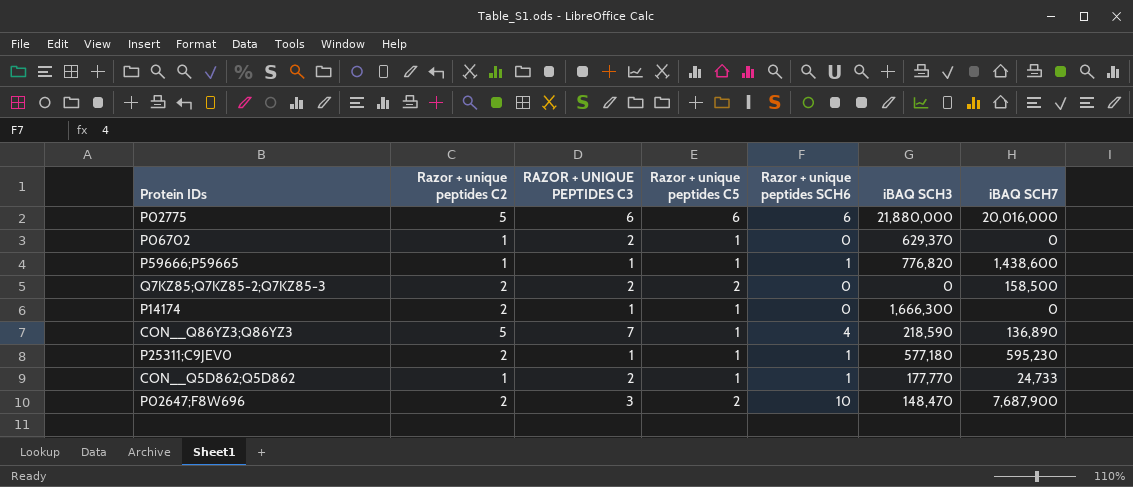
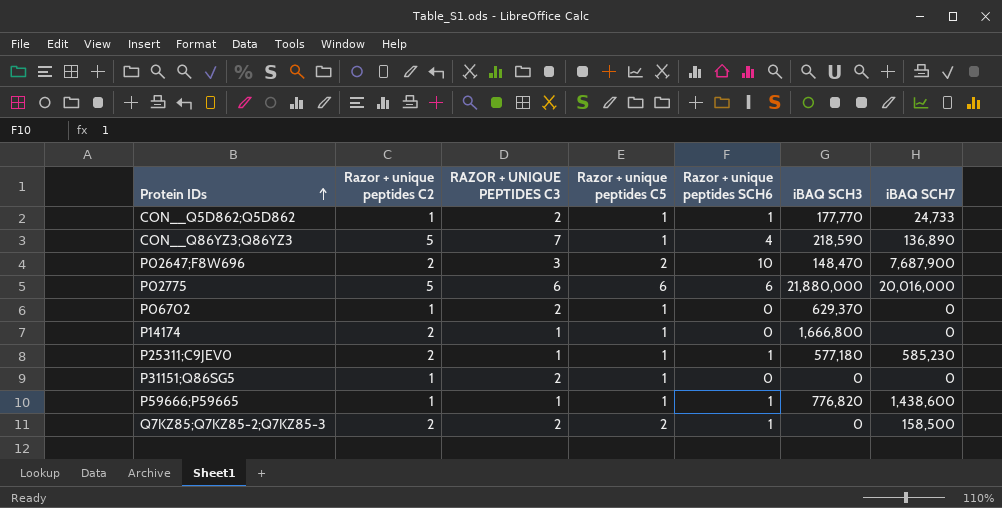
row order: none -> Protein IDs ascending
P14174 | iBAQ SCH3: 1,666,300 -> 1,666,800
P25311;C9JEV0 | iBAQ SCH7: 595,230 -> 585,230
row P31151;Q86SG5: none -> 1 | 2 | 1 | 0 | 0 | 0
Q7KZ85;Q7KZ85-2;Q7KZ85-3 | Razor + unique peptides SCH6: 0 -> 1

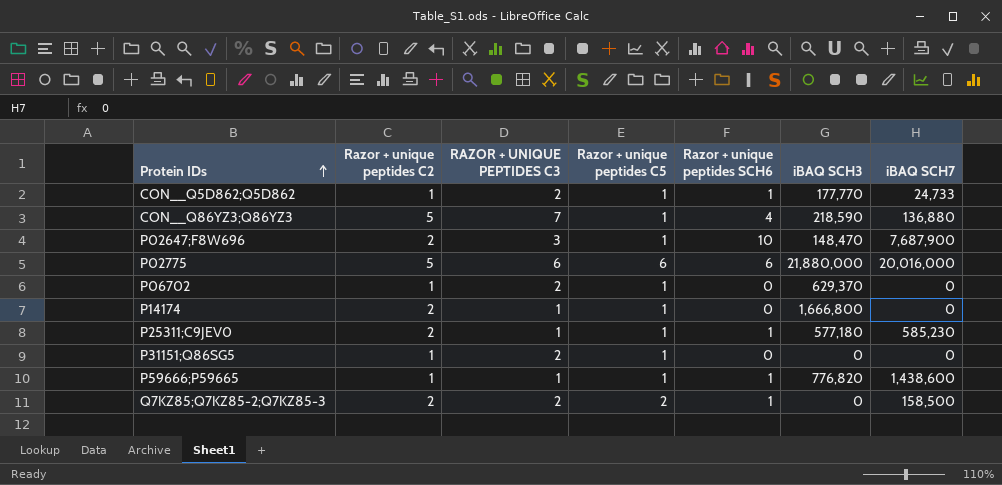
CON__Q86YZ3;Q86YZ3 | iBAQ SCH7: 136,890 -> 136,880
P02647;F8W696 | Razor + unique peptides C5: 2 -> 1

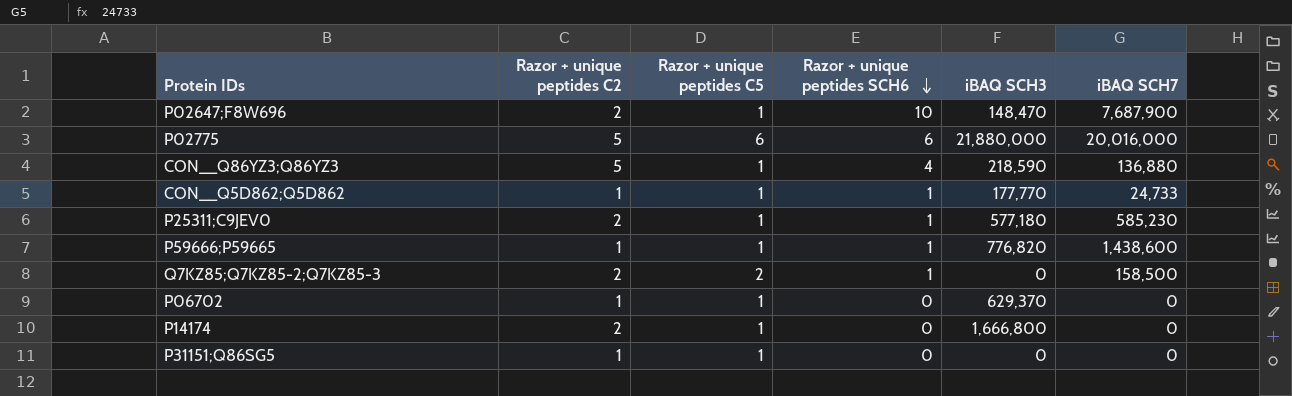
row order: Protein IDs ascending -> Razor + unique peptides SCH6 descending
column RAZOR + UNIQUE PEPTIDES C3 | position: 3 -> none

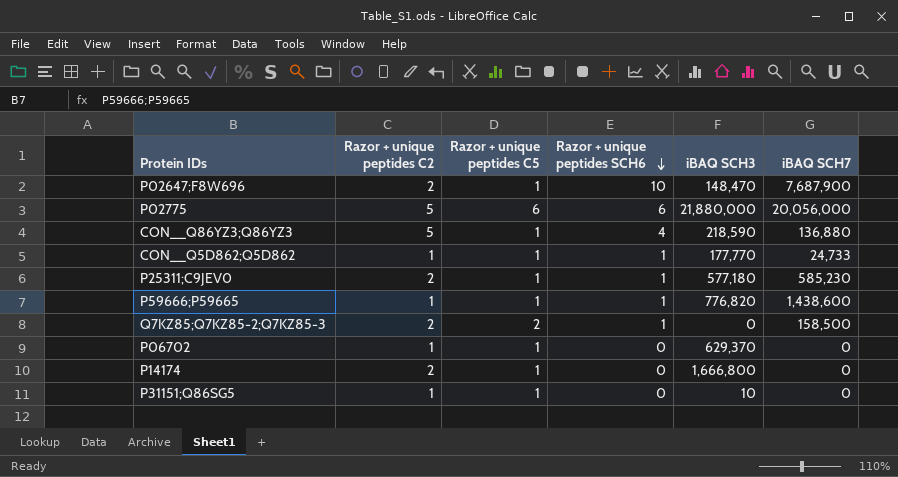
P02775 | iBAQ SCH7: 20,016,000 -> 20,056,000
P31151;Q86SG5 | iBAQ SCH3: 0 -> 10

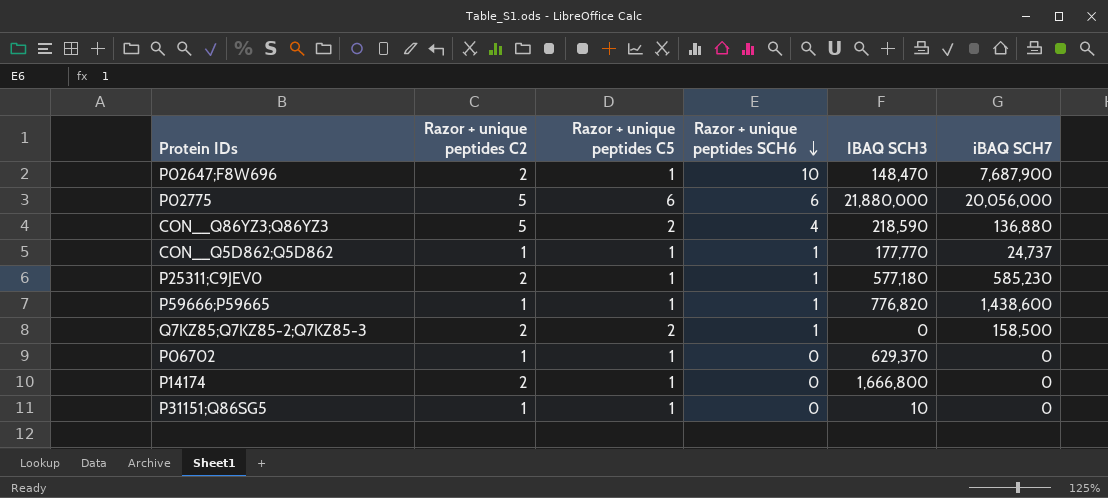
column name: iBAQ SCH3 -> IBAQ SCH3
CON__Q86YZ3;Q86YZ3 | Razor + unique peptides C5: 1 -> 2
CON__Q5D862;Q5D862 | iBAQ SCH7: 24,733 -> 24,737

